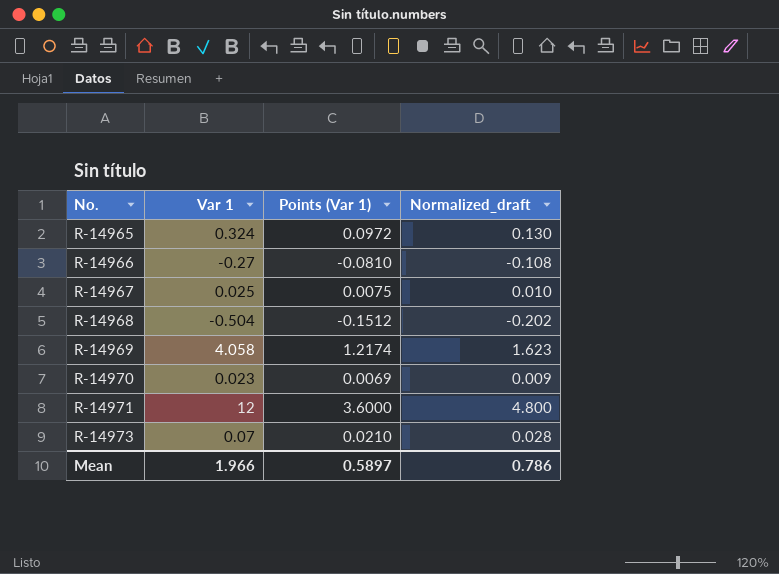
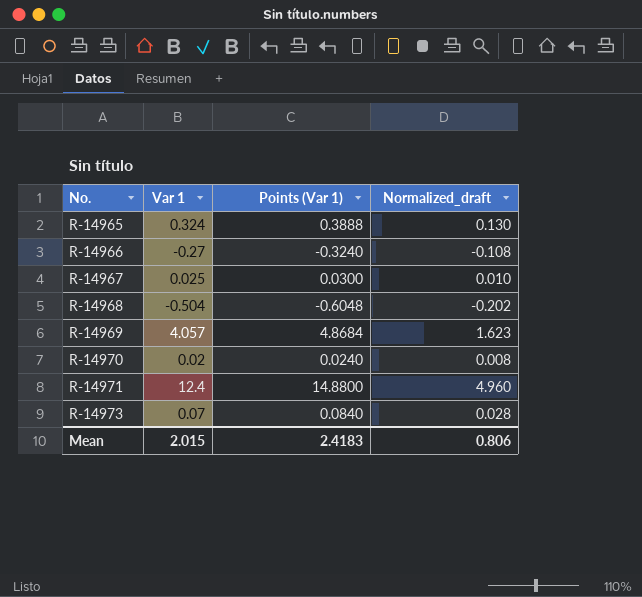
column Points (Var 1) | formula: [Var 1] * 0.3 -> [Var 1] * 1.2
R-14969 | Var 1: 4.058 -> 4.057
R-14970 | Var 1: 0.023 -> 0.02
R-14970 | Normalized_draft: 0.009 -> 0.008
R-14971 | Var 1: 12 -> 12.4
R-14971 | Normalized_draft: 4.800 -> 4.960
Mean | Var 1: 1.966 -> 2.015
Mean | Points (Var 1): 0.5897 -> 2.4183
Mean | Normalized_draft: 0.786 -> 0.806

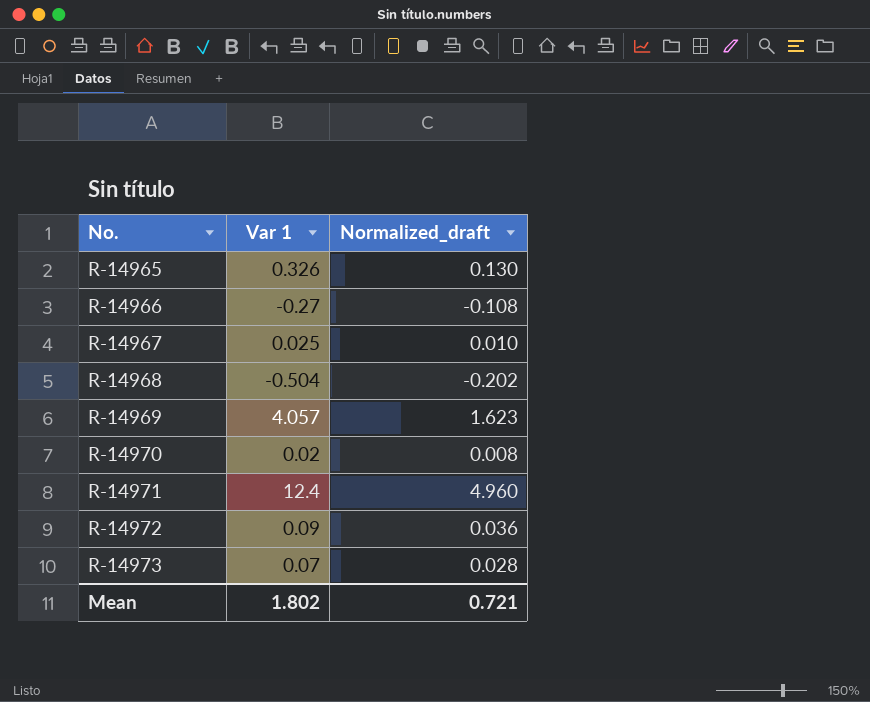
column Points (Var 1) | formula: [Var 1] * 1.2 -> none
R-14965 | Var 1: 0.324 -> 0.326
row R-14972: none -> 0.09 | 0.036
Mean | Var 1: 2.015 -> 1.802
Mean | Normalized_draft: 0.806 -> 0.721

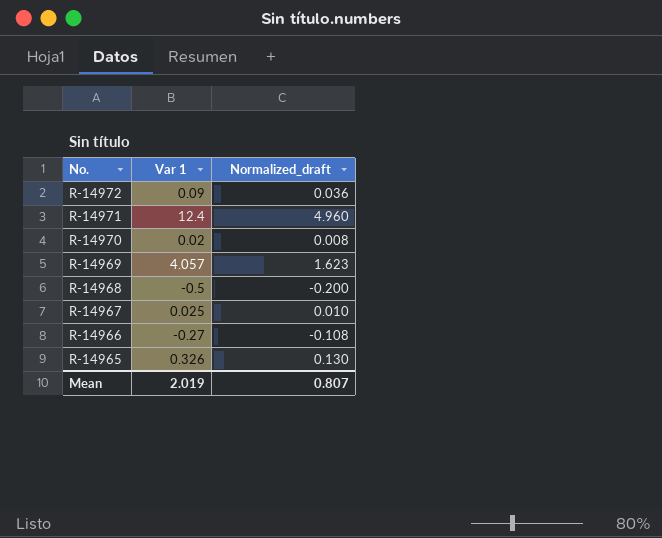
row order: No. ascending -> No. descending
row R-14973: 0.07 | 0.028 -> none
R-14968 | Var 1: -0.504 -> -0.5
R-14968 | Normalized_draft: -0.202 -> -0.200
Mean | Var 1: 1.802 -> 2.019
Mean | Normalized_draft: 0.721 -> 0.807

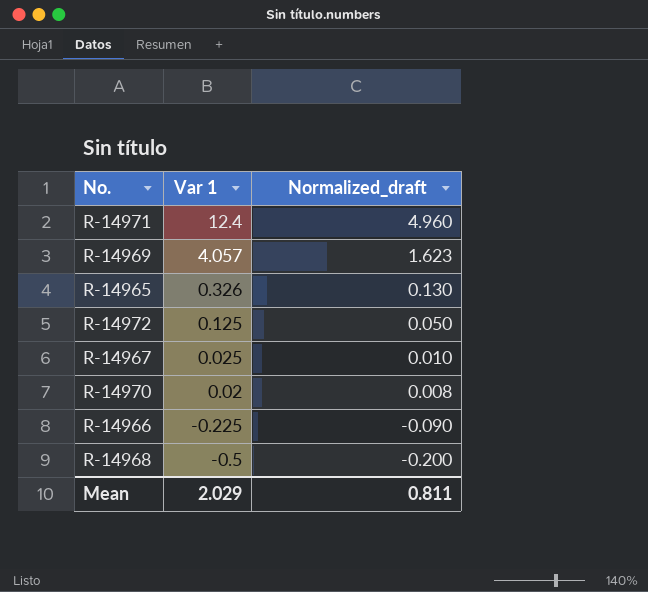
row order: No. descending -> Var 1 descending
R-14972 | Var 1: 0.09 -> 0.125
R-14972 | Normalized_draft: 0.036 -> 0.050
R-14966 | Var 1: -0.27 -> -0.225
R-14966 | Normalized_draft: -0.108 -> -0.090
Mean | Var 1: 2.019 -> 2.029
Mean | Normalized_draft: 0.807 -> 0.811

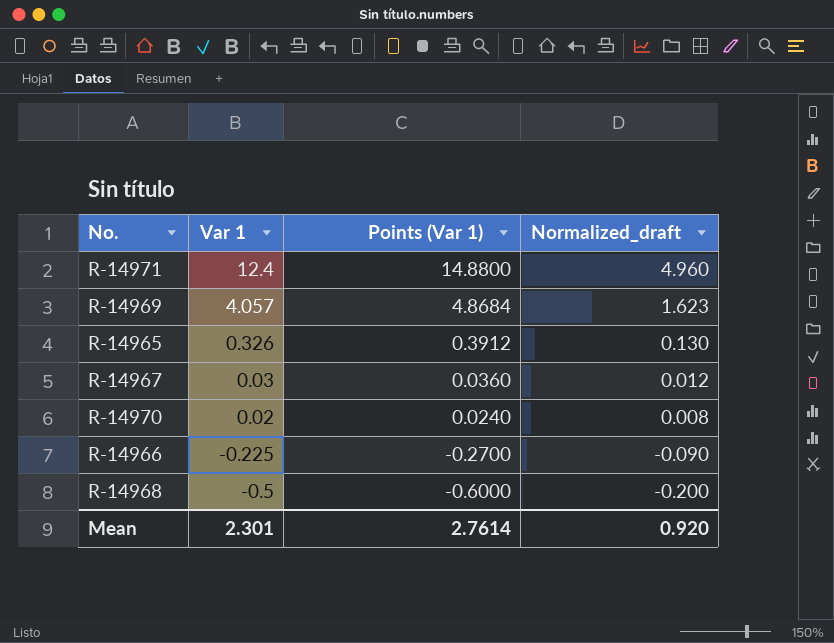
column Points (Var 1) | formula: none -> [Var 1] * 1.2
row R-14972: 0.125 | 0.050 -> none
R-14967 | Var 1: 0.025 -> 0.03
R-14967 | Normalized_draft: 0.010 -> 0.012
Mean | Var 1: 2.029 -> 2.301
Mean | Normalized_draft: 0.811 -> 0.920

